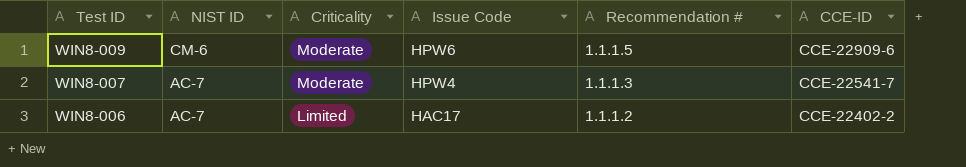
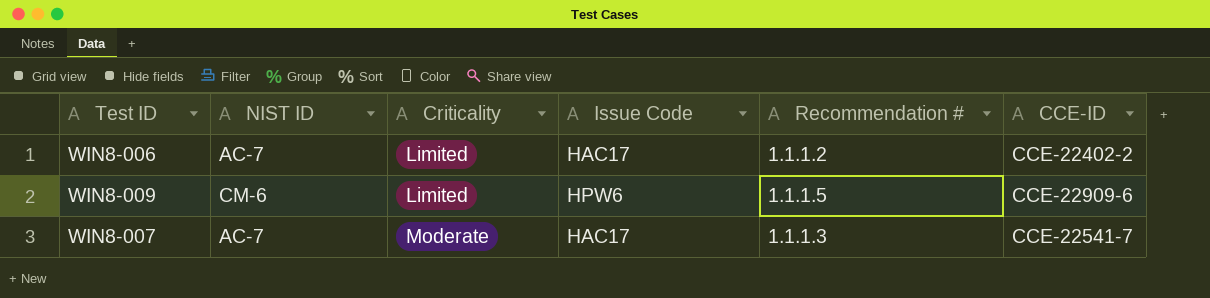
row order: Test ID descending -> Criticality ascending
WIN8-009 | Criticality: Moderate -> Limited
WIN8-007 | Issue Code: HPW4 -> HAC17

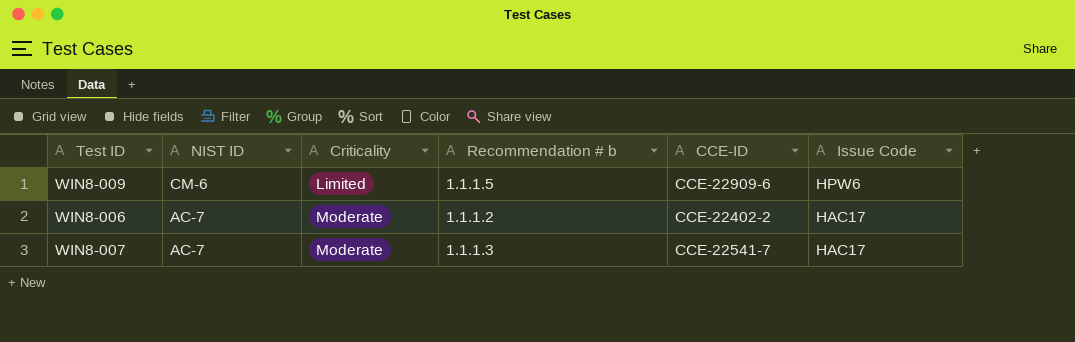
row order: Criticality ascending -> NIST ID descending
column name: Recommendation # -> Recommendation # b
column Issue Code | position: 4 -> 6
WIN8-006 | Criticality: Limited -> Moderate

